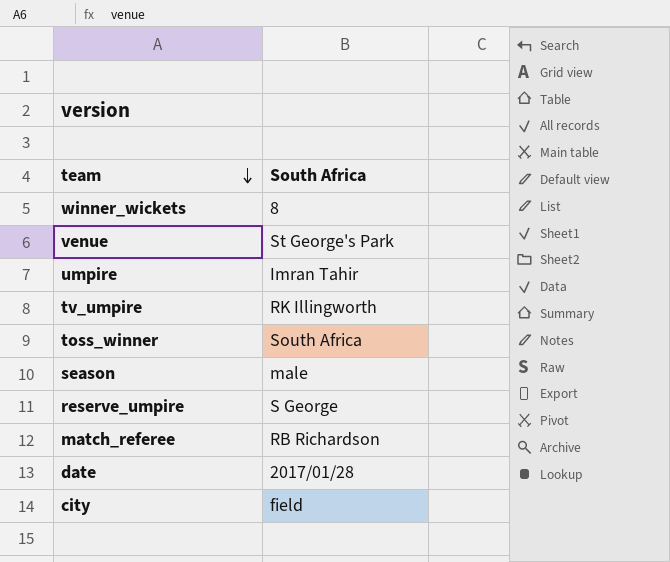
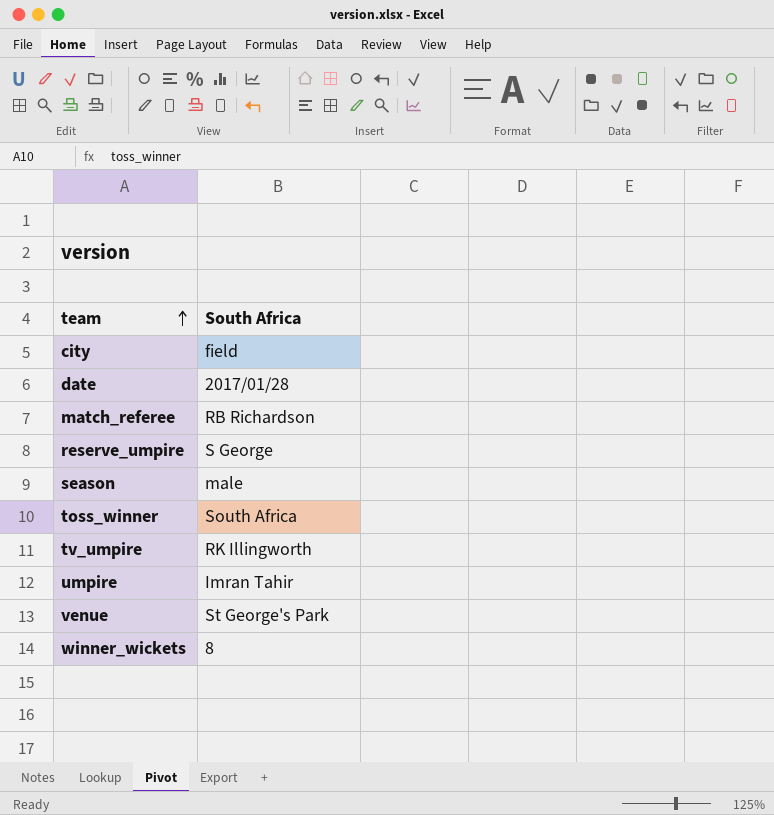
row order: team descending -> team ascending

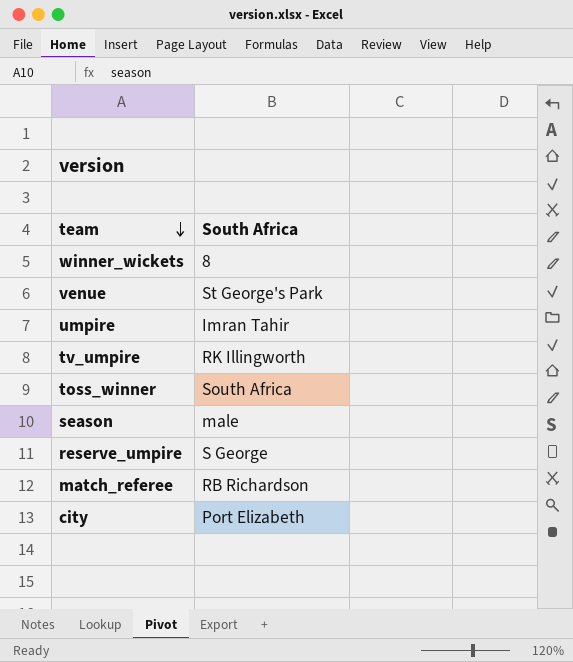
row order: team ascending -> team descending
row date: 2017/01/28 -> none
city | South Africa: field -> Port Elizabeth

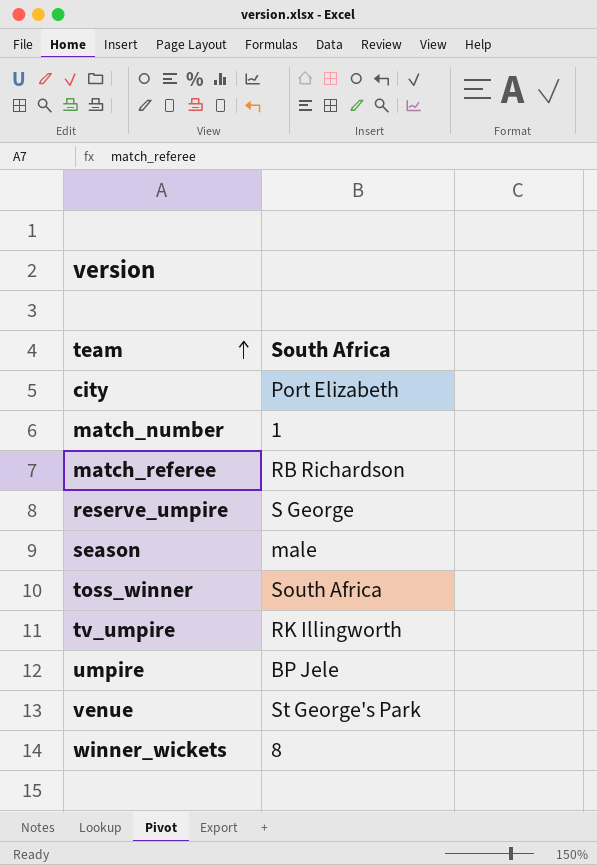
row order: team descending -> team ascending
row match_number: none -> 1
umpire | South Africa: Imran Tahir -> BP Jele

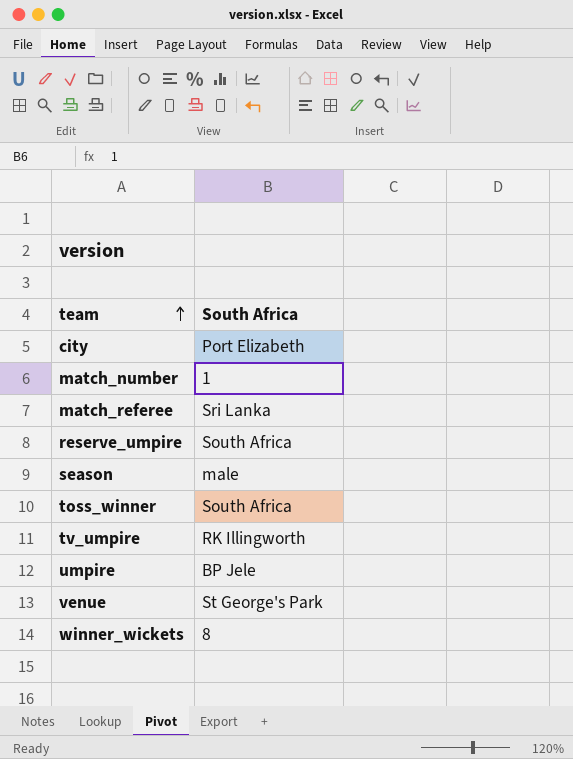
match_referee | South Africa: RB Richardson -> Sri Lanka
reserve_umpire | South Africa: S George -> South Africa

